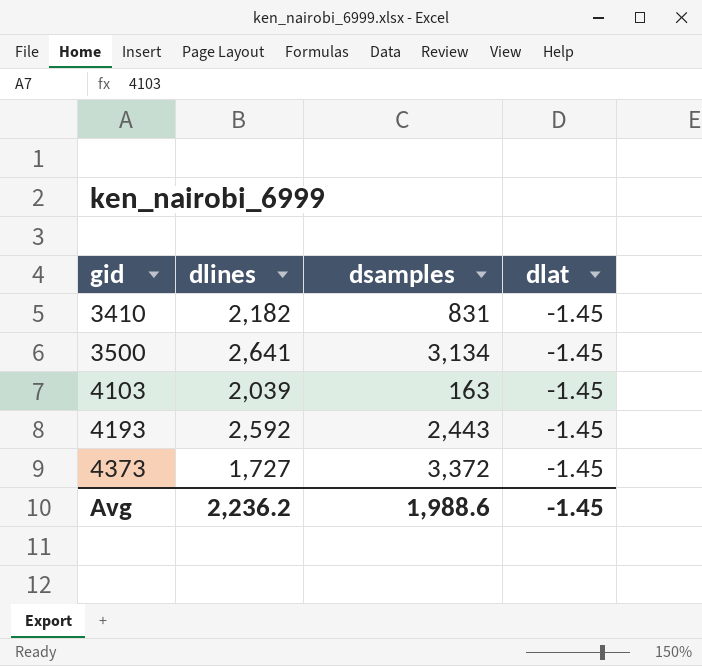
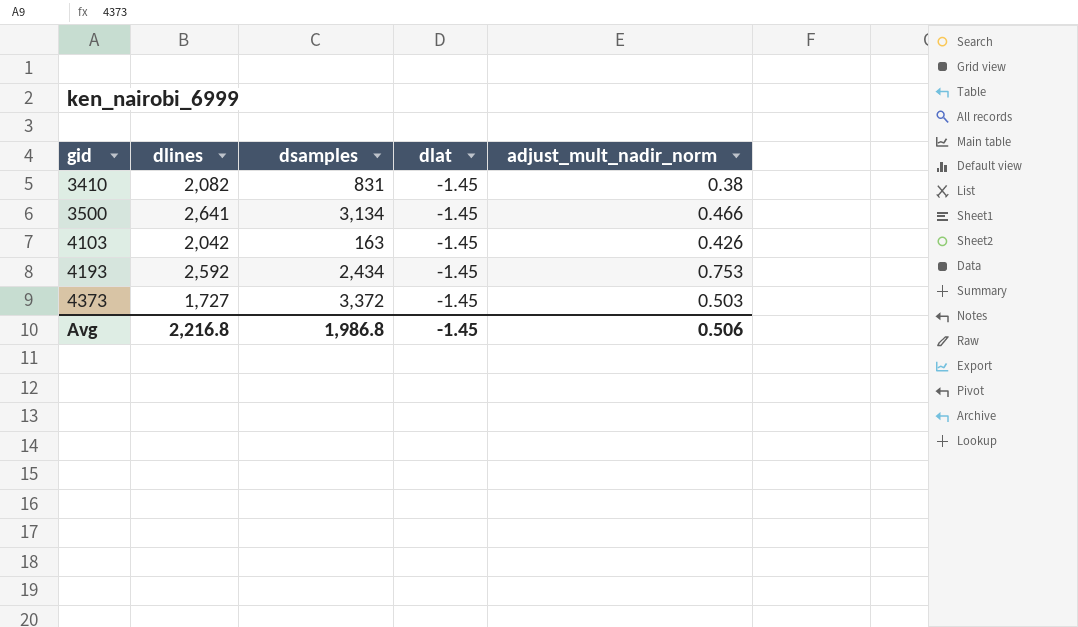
column adjust_mult_nadir_norm | position: none -> 5
3410 | dlines: 2,182 -> 2,082
4103 | dlines: 2,039 -> 2,042
4193 | dsamples: 2,443 -> 2,434
Avg | dlines: 2,236.2 -> 2,216.8
Avg | dsamples: 1,988.6 -> 1,986.8

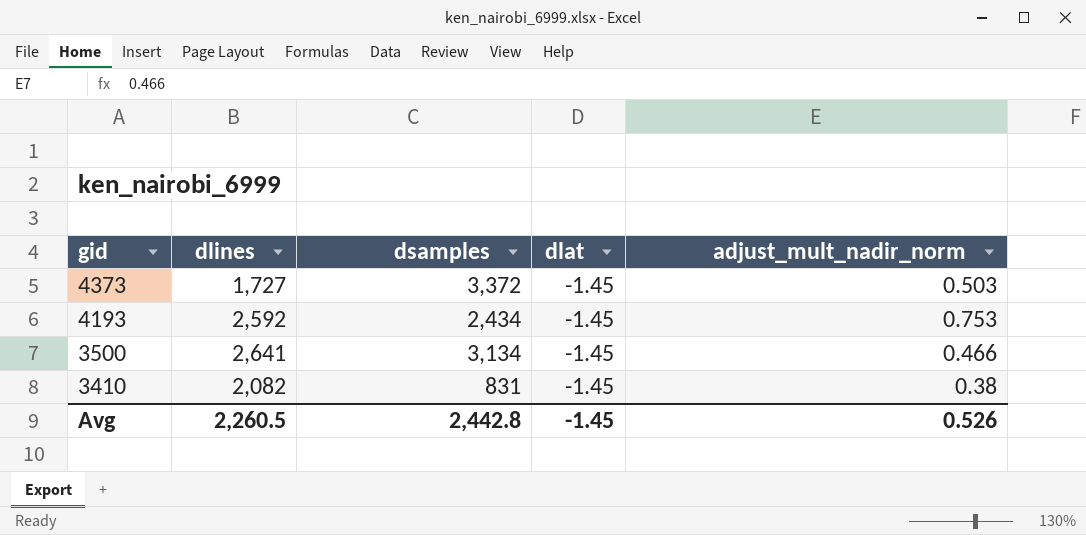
row order: gid ascending -> gid descending
row 4103: 2,042 | 163 | -1.45 | 0.426 -> none
Avg | dlines: 2,216.8 -> 2,260.5
Avg | dsamples: 1,986.8 -> 2,442.8
Avg | adjust_mult_nadir_norm: 0.506 -> 0.526

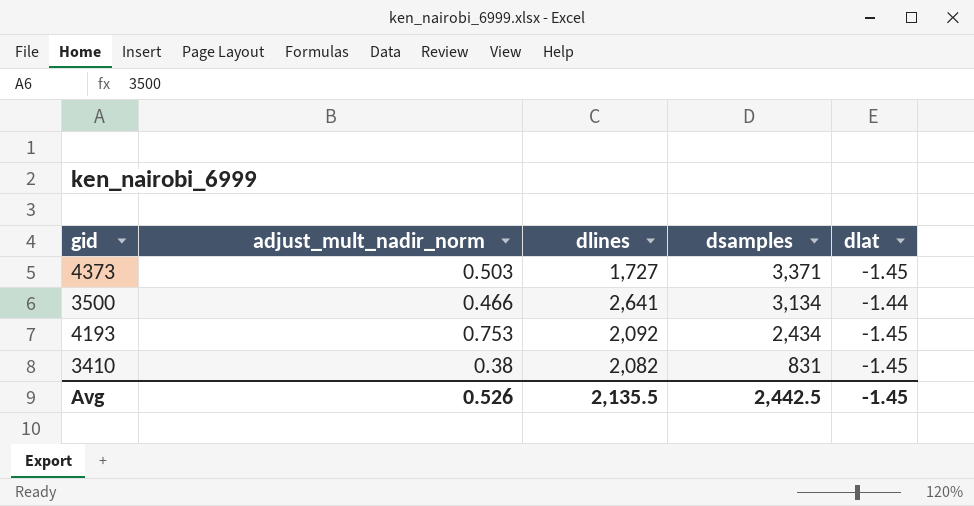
row order: gid descending -> dsamples descending
column adjust_mult_nadir_norm | position: 5 -> 2
4373 | dsamples: 3,372 -> 3,371
3500 | dlat: -1.45 -> -1.44
4193 | dlines: 2,592 -> 2,092
Avg | dlines: 2,260.5 -> 2,135.5
Avg | dsamples: 2,442.8 -> 2,442.5

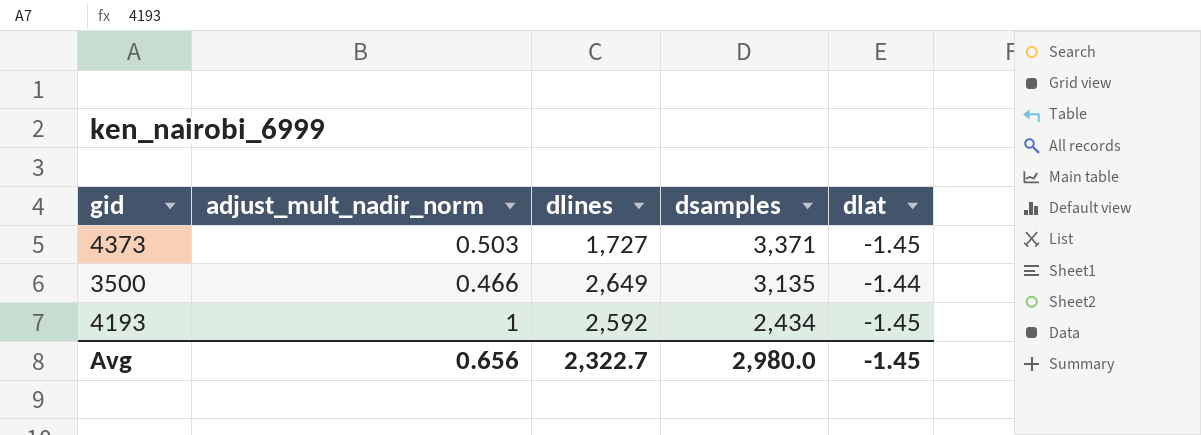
row 3410: 0.38 | 2,082 | 831 | -1.45 -> none
3500 | dlines: 2,641 -> 2,649
3500 | dsamples: 3,134 -> 3,135
4193 | adjust_mult_nadir_norm: 0.753 -> 1
4193 | dlines: 2,092 -> 2,592
Avg | adjust_mult_nadir_norm: 0.526 -> 0.656
Avg | dlines: 2,135.5 -> 2,322.7
Avg | dsamples: 2,442.5 -> 2,980.0

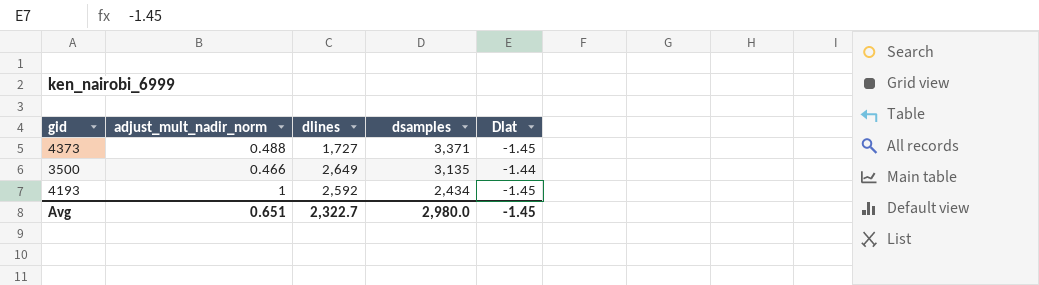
column name: dlat -> Dlat
4373 | adjust_mult_nadir_norm: 0.503 -> 0.488
Avg | adjust_mult_nadir_norm: 0.656 -> 0.651

